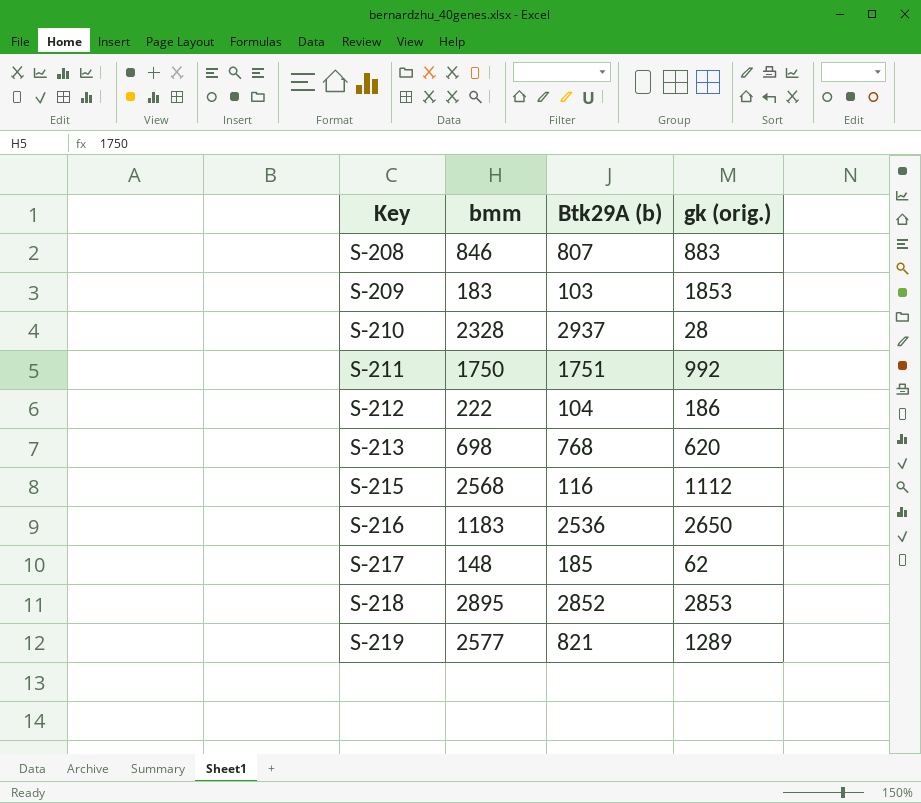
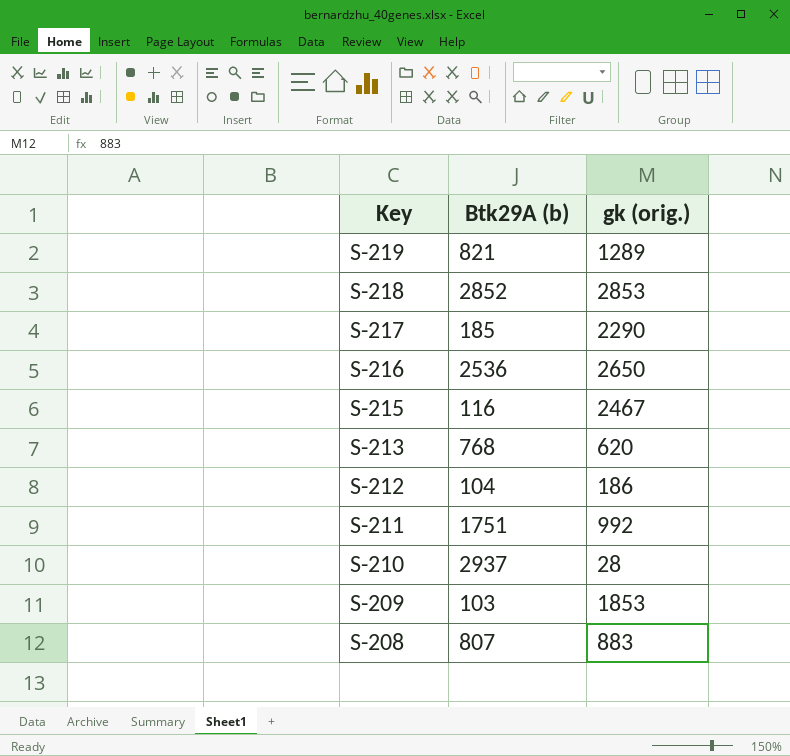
row order: Key ascending -> Key descending
column bmm | position: 2 -> none
S-217 | gk (orig.): 62 -> 2290
S-215 | gk (orig.): 1112 -> 2467

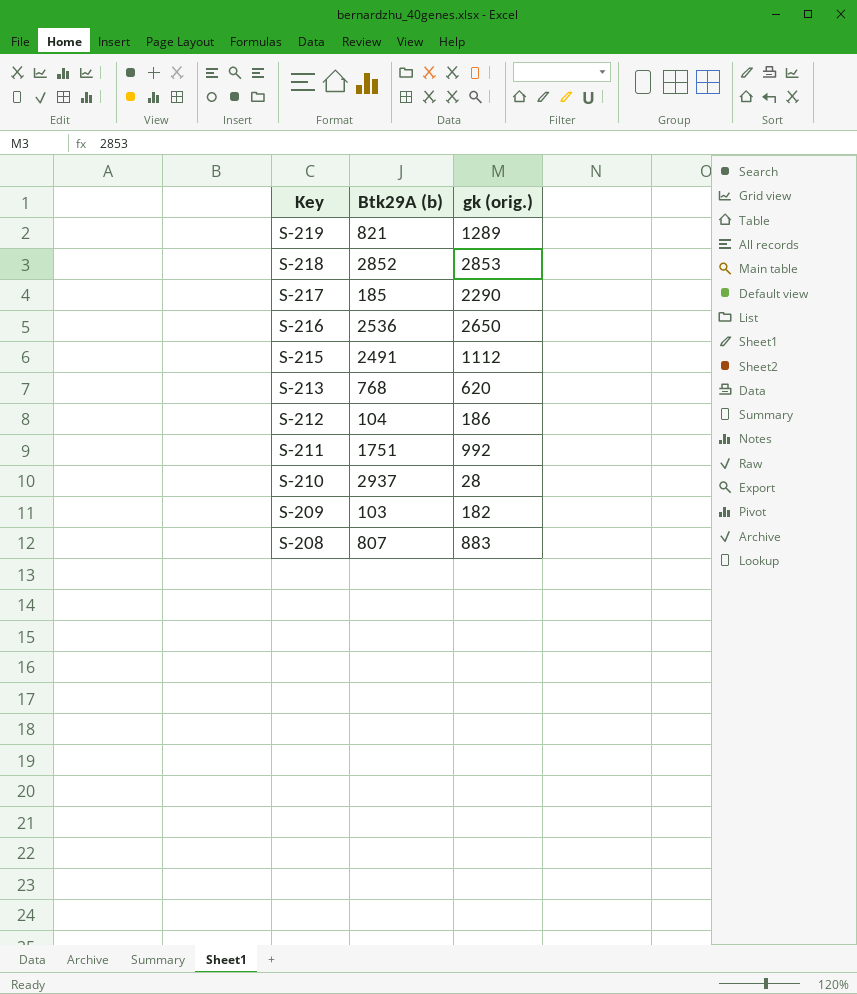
S-215 | Btk29A (b): 116 -> 2491
S-215 | gk (orig.): 2467 -> 1112
S-209 | gk (orig.): 1853 -> 182

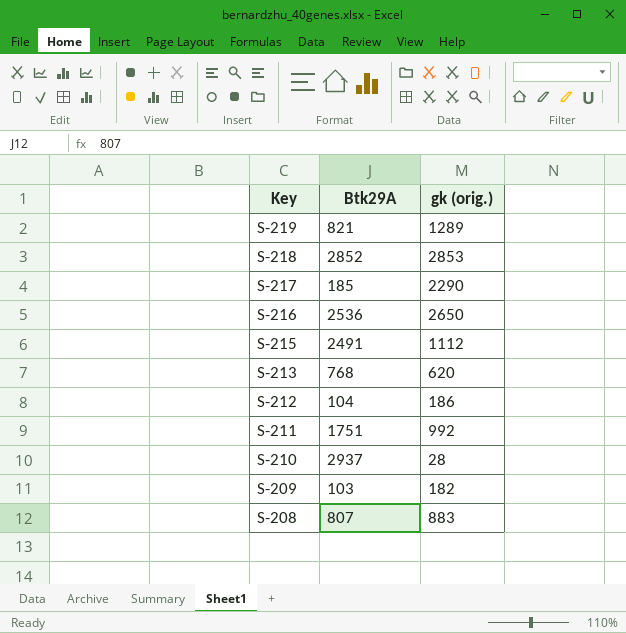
column name: Btk29A (b) -> Btk29A

